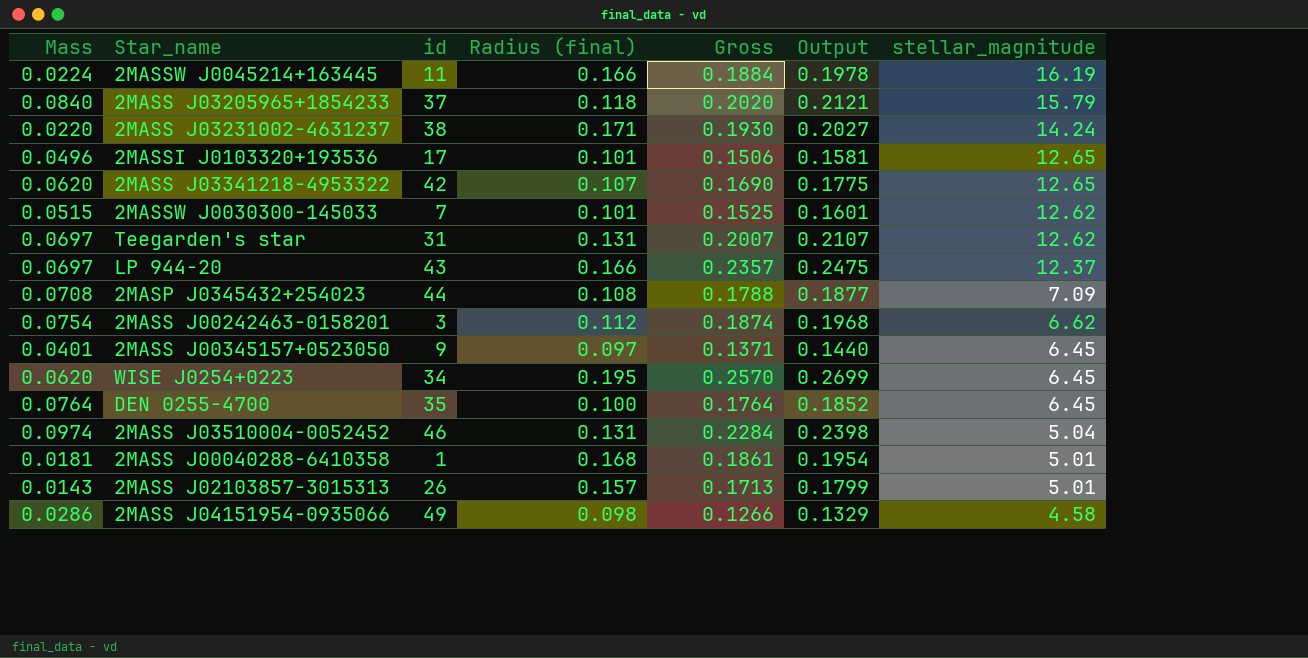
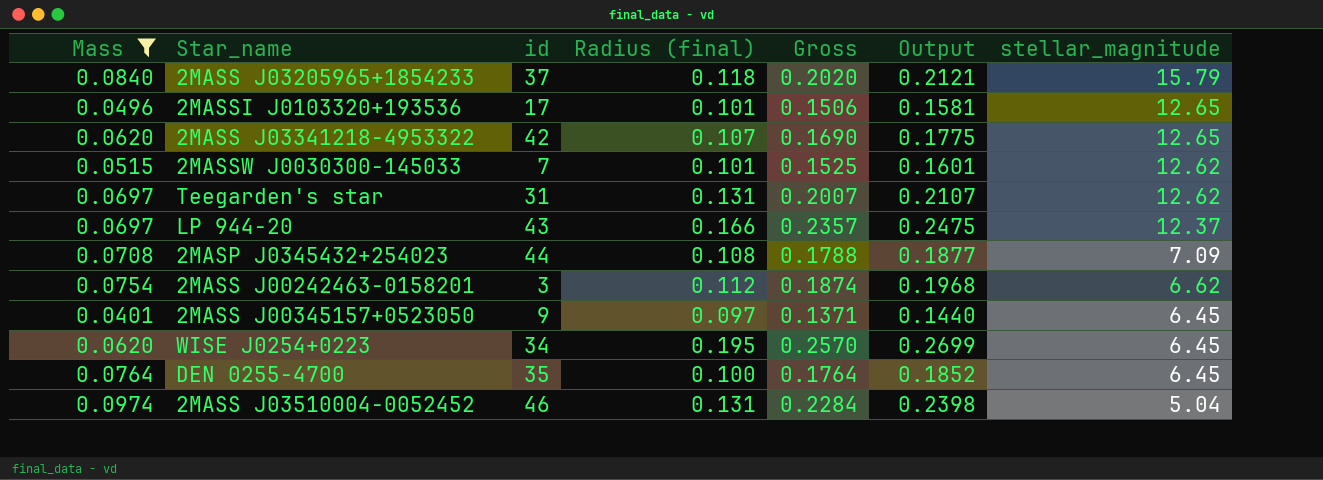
filter: none -> Mass >= 0.0401

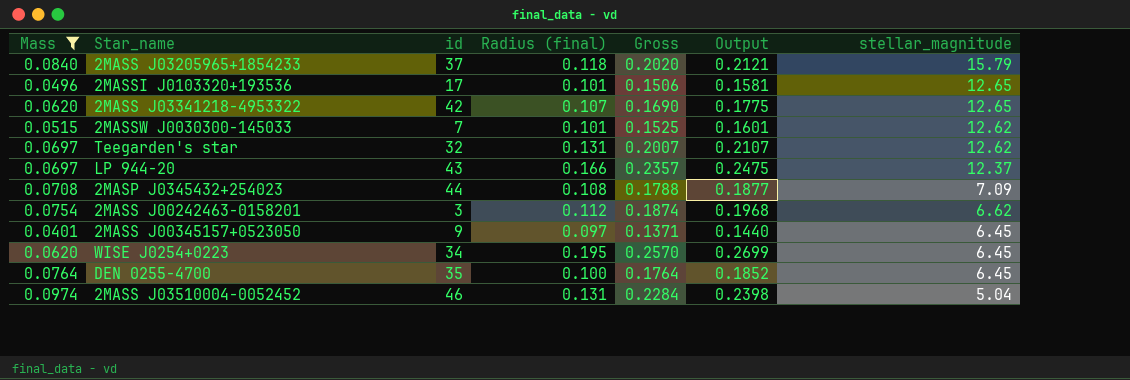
Teegarden's star | id: 31 -> 32

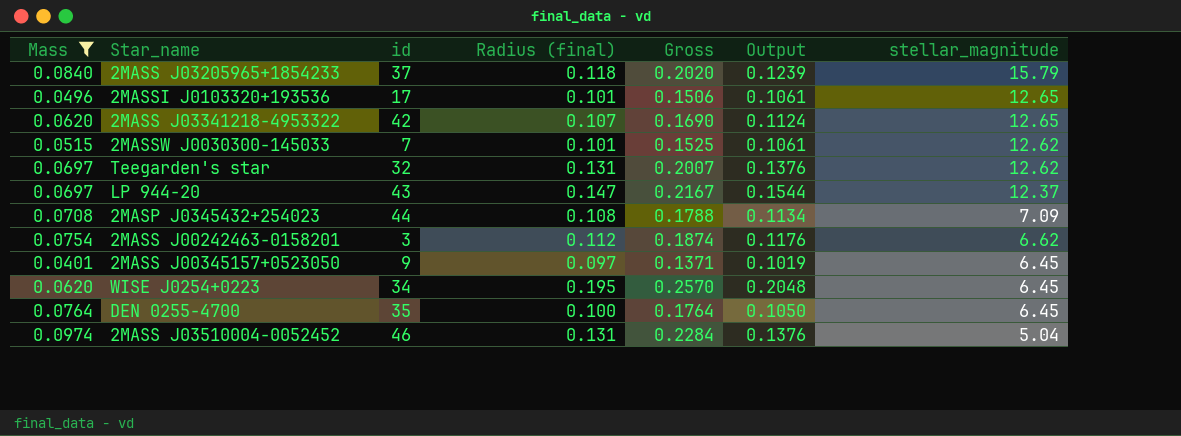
column Output | formula: [Gross] * 1.05 -> [Radius (final)] * 1.05
LP 944-20 | Radius (final): 0.166 -> 0.147
LP 944-20 | Gross: 0.2357 -> 0.2167

